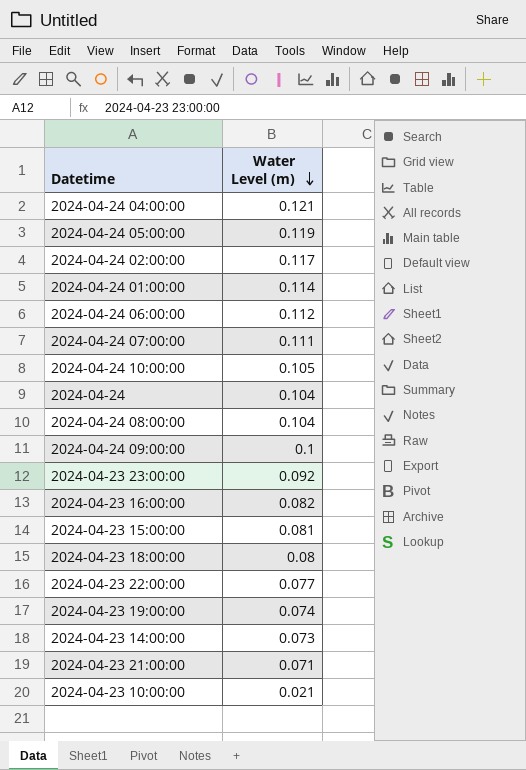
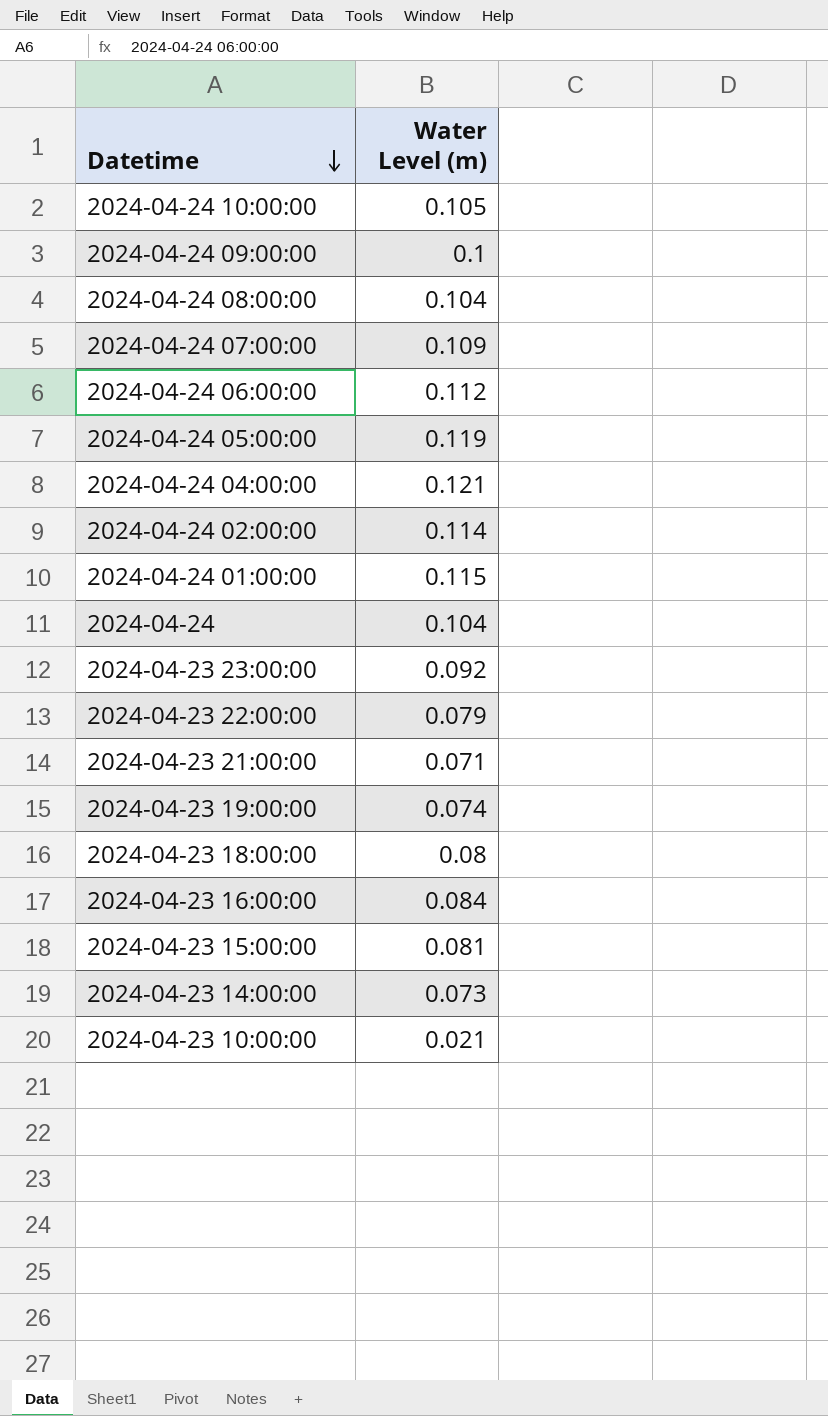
row order: Water Level (m) descending -> Datetime descending
2024-04-24 07:00:00 | Water Level (m): 0.111 -> 0.109
2024-04-24 02:00:00 | Water Level (m): 0.117 -> 0.114
2024-04-24 01:00:00 | Water Level (m): 0.114 -> 0.115
2024-04-23 22:00:00 | Water Level (m): 0.077 -> 0.079
2024-04-23 16:00:00 | Water Level (m): 0.082 -> 0.084

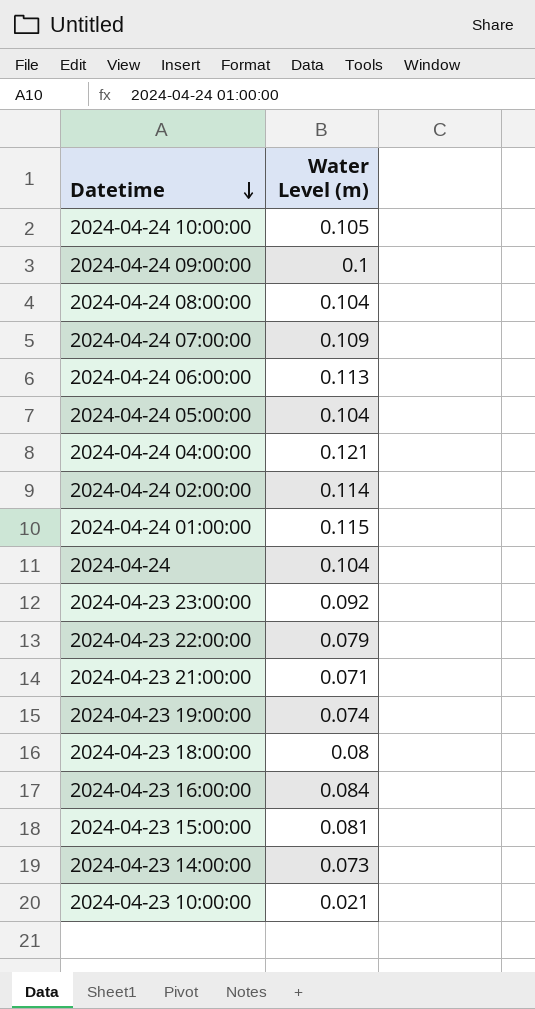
2024-04-24 06:00:00 | Water Level (m): 0.112 -> 0.113
2024-04-24 05:00:00 | Water Level (m): 0.119 -> 0.104

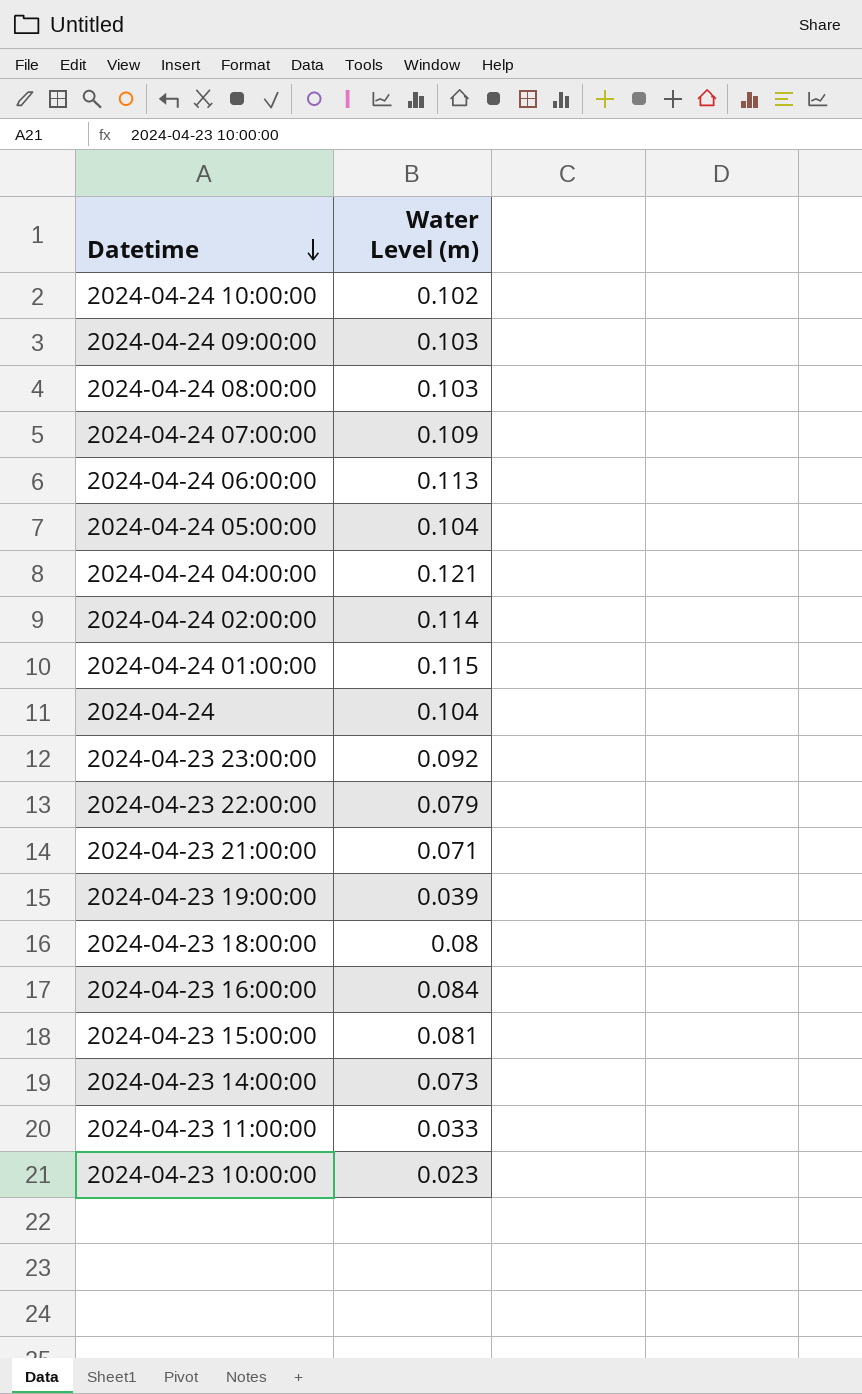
2024-04-24 10:00:00 | Water Level (m): 0.105 -> 0.102
2024-04-24 09:00:00 | Water Level (m): 0.1 -> 0.103
2024-04-24 08:00:00 | Water Level (m): 0.104 -> 0.103
2024-04-23 19:00:00 | Water Level (m): 0.074 -> 0.039
row 2024-04-23 11:00:00: none -> 0.033
2024-04-23 10:00:00 | Water Level (m): 0.021 -> 0.023

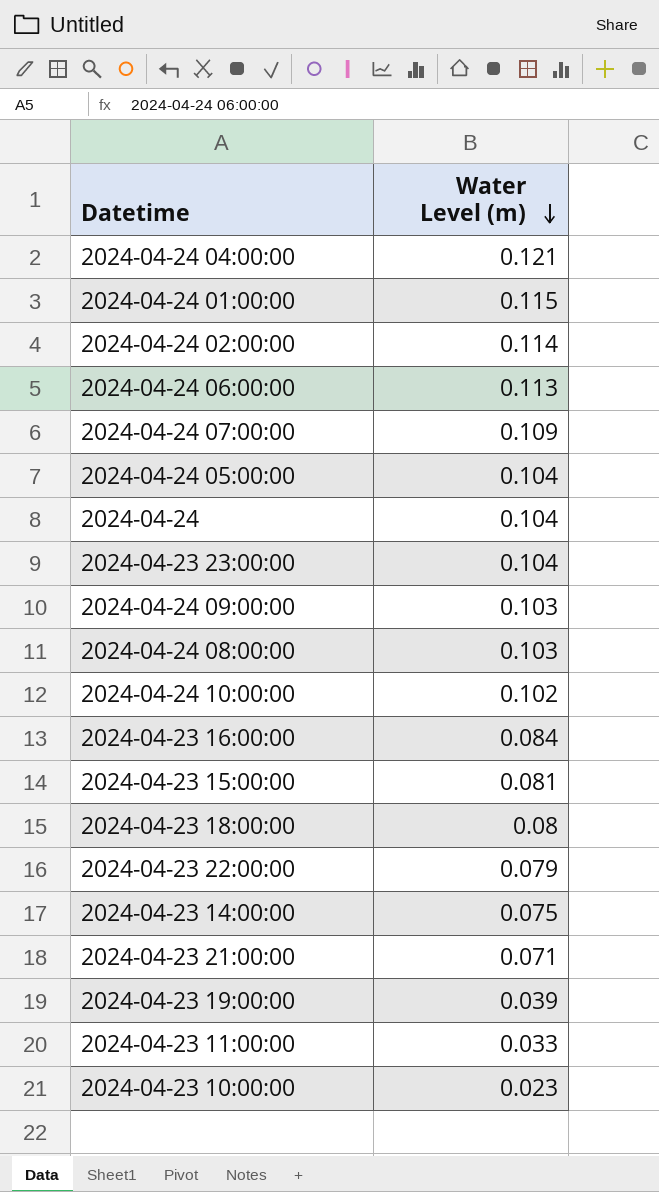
row order: Datetime descending -> Water Level (m) descending
2024-04-23 23:00:00 | Water Level (m): 0.092 -> 0.104
2024-04-23 14:00:00 | Water Level (m): 0.073 -> 0.075

